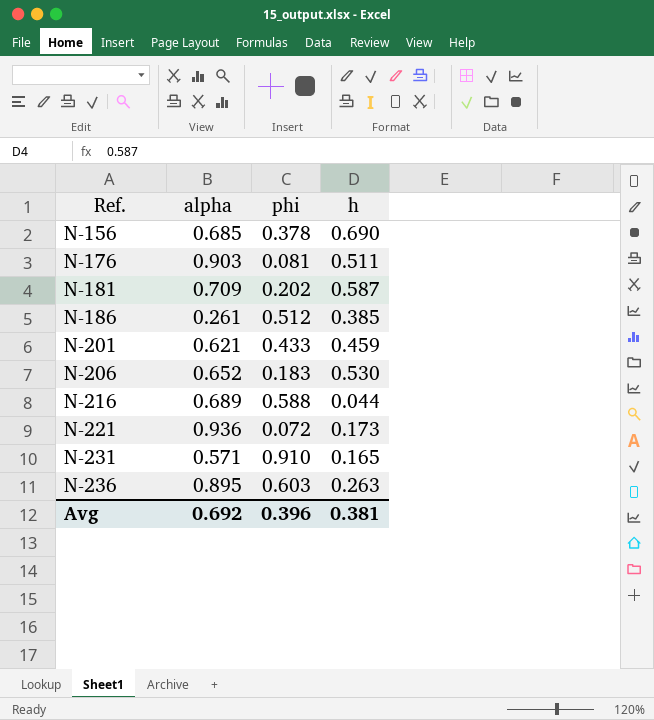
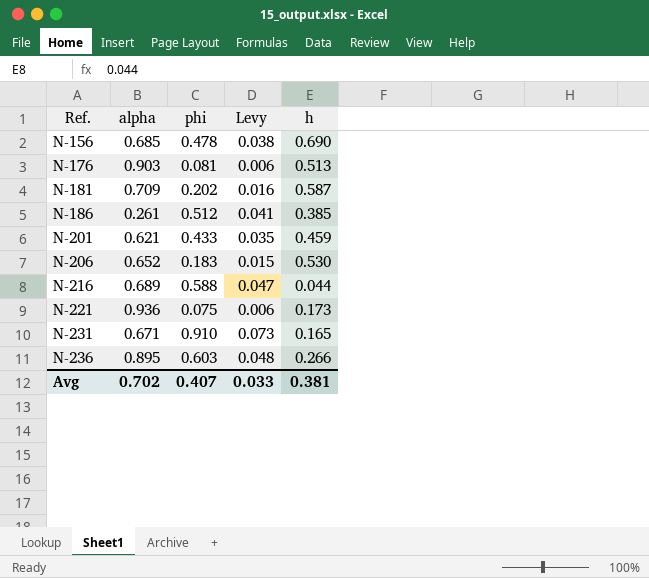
column Levy | formula: none -> [phi] * 0.08
N-156 | phi: 0.378 -> 0.478
N-176 | h: 0.511 -> 0.513
N-221 | phi: 0.072 -> 0.075
N-231 | alpha: 0.571 -> 0.671
N-236 | h: 0.263 -> 0.266
Avg | alpha: 0.692 -> 0.702
Avg | phi: 0.396 -> 0.407

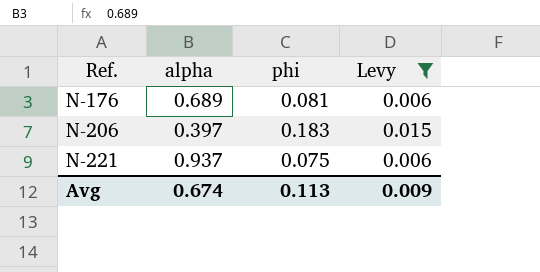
filter: none -> Levy <= 0.015
column h | position: 5 -> none
N-176 | alpha: 0.903 -> 0.689
N-206 | alpha: 0.652 -> 0.397
N-221 | alpha: 0.936 -> 0.937
Avg | alpha: 0.702 -> 0.674
Avg | phi: 0.407 -> 0.113
Avg | Levy: 0.033 -> 0.009

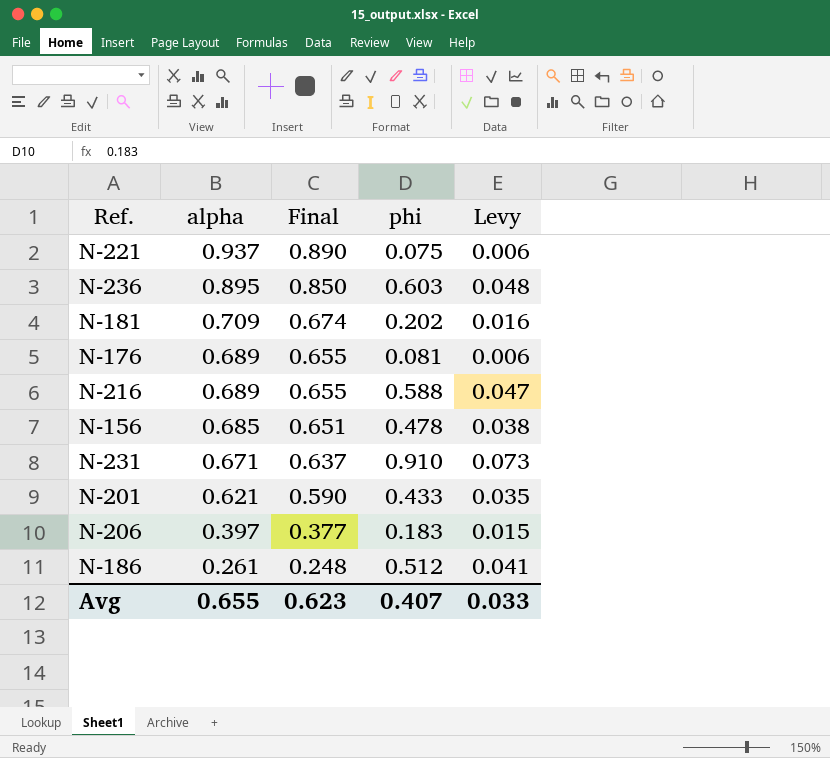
filter: Levy <= 0.015 -> none
row order: Ref. ascending -> alpha descending
column Final | formula: none -> [alpha] * 0.95
Avg | alpha: 0.674 -> 0.655
Avg | phi: 0.113 -> 0.407
Avg | Levy: 0.009 -> 0.033

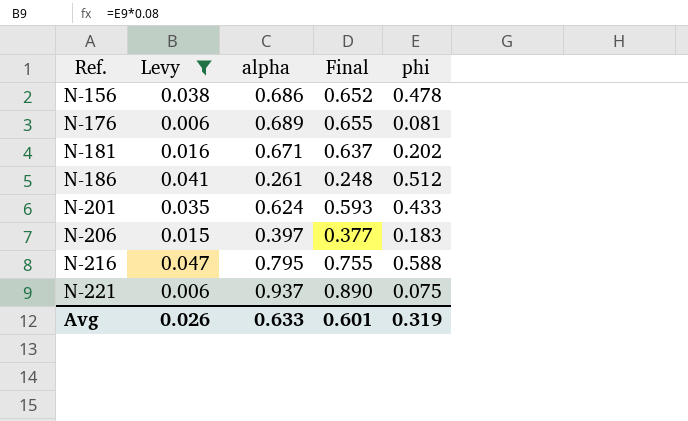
filter: none -> Levy <= 0.047
row order: alpha descending -> Ref. ascending
column Levy | position: 5 -> 2
N-156 | alpha: 0.685 -> 0.686
N-156 | Final: 0.651 -> 0.652
N-181 | alpha: 0.709 -> 0.671
N-181 | Final: 0.674 -> 0.637
N-201 | alpha: 0.621 -> 0.624
N-201 | Final: 0.590 -> 0.593
N-216 | alpha: 0.689 -> 0.795
N-216 | Final: 0.655 -> 0.755
Avg | Levy: 0.033 -> 0.026
Avg | alpha: 0.655 -> 0.633
Avg | Final: 0.623 -> 0.601
Avg | phi: 0.407 -> 0.319

